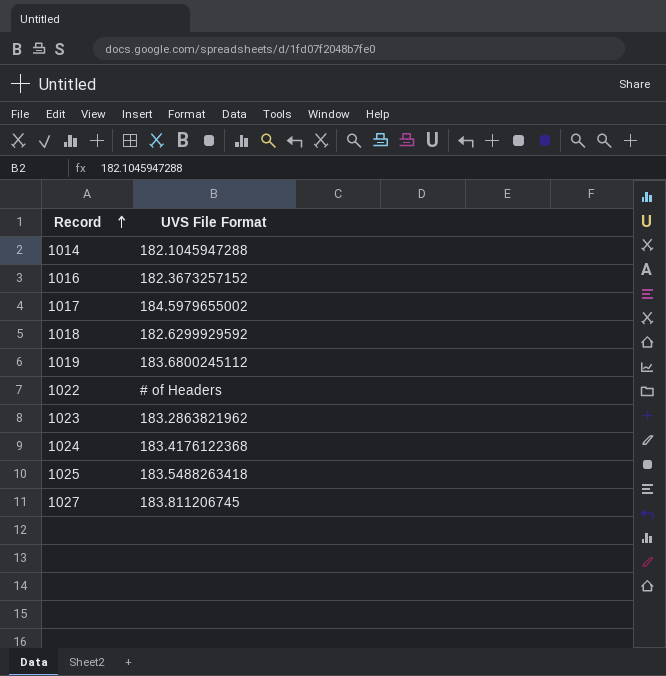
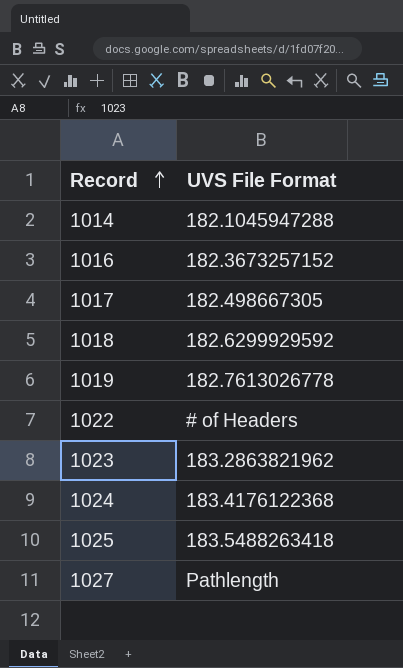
1017 | UVS File Format: 184.5979655002 -> 182.498667305
1019 | UVS File Format: 183.6800245112 -> 182.7613026778
1027 | UVS File Format: 183.811206745 -> Pathlength

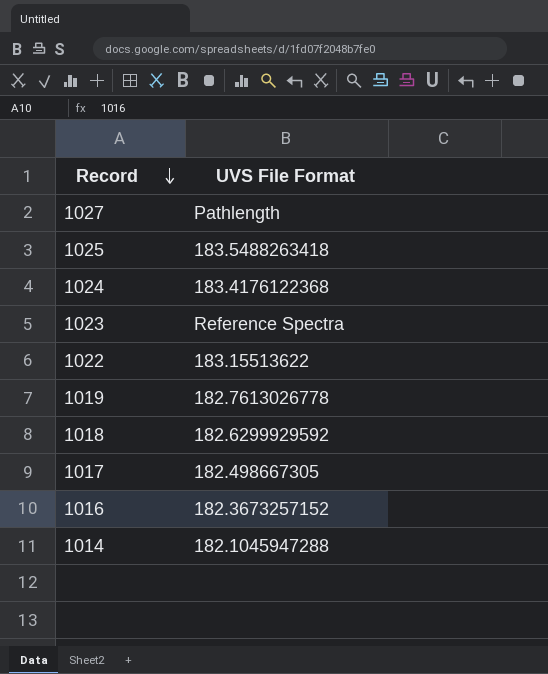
row order: Record ascending -> Record descending
1023 | UVS File Format: 183.2863821962 -> Reference Spectra
1022 | UVS File Format: # of Headers -> 183.15513622

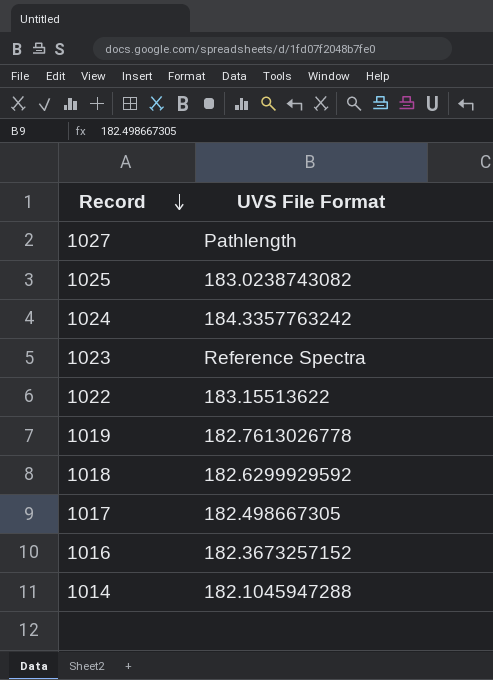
1025 | UVS File Format: 183.5488263418 -> 183.0238743082
1024 | UVS File Format: 183.4176122368 -> 184.3357763242

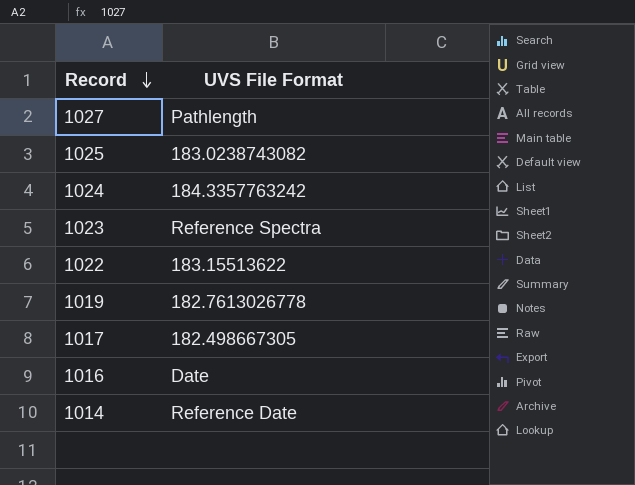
row 1018: 182.6299929592 -> none
1016 | UVS File Format: 182.3673257152 -> Date
1014 | UVS File Format: 182.1045947288 -> Reference Date

